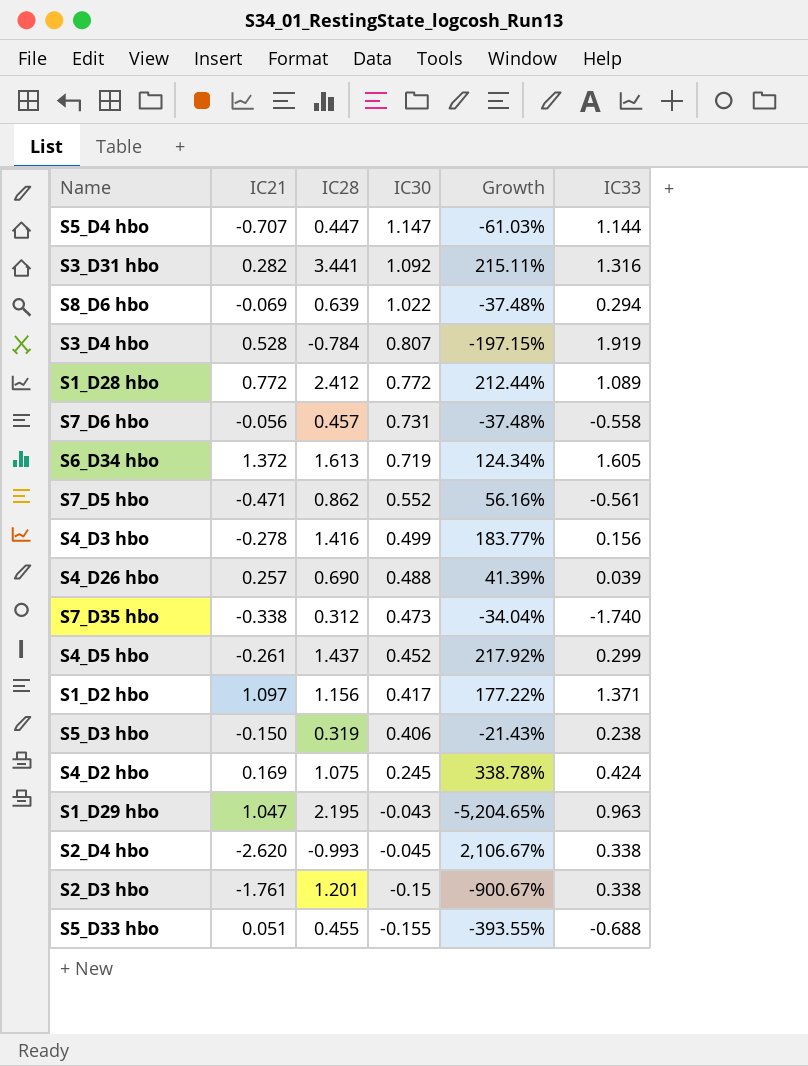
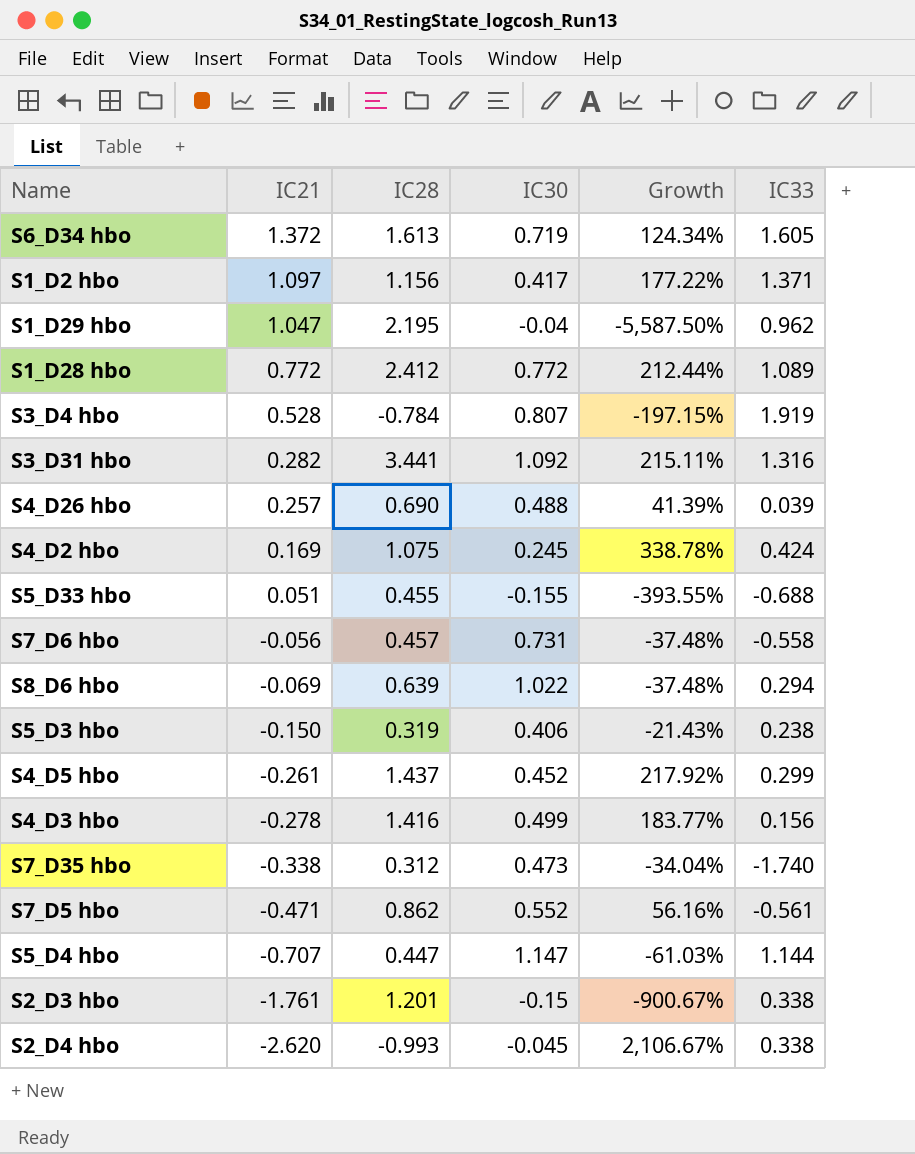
row order: IC30 descending -> IC21 descending
S1_D29 hbo | IC30: -0.043 -> -0.04
S1_D29 hbo | Growth: -5,204.65% -> -5,587.50%
S1_D29 hbo | IC33: 0.963 -> 0.962

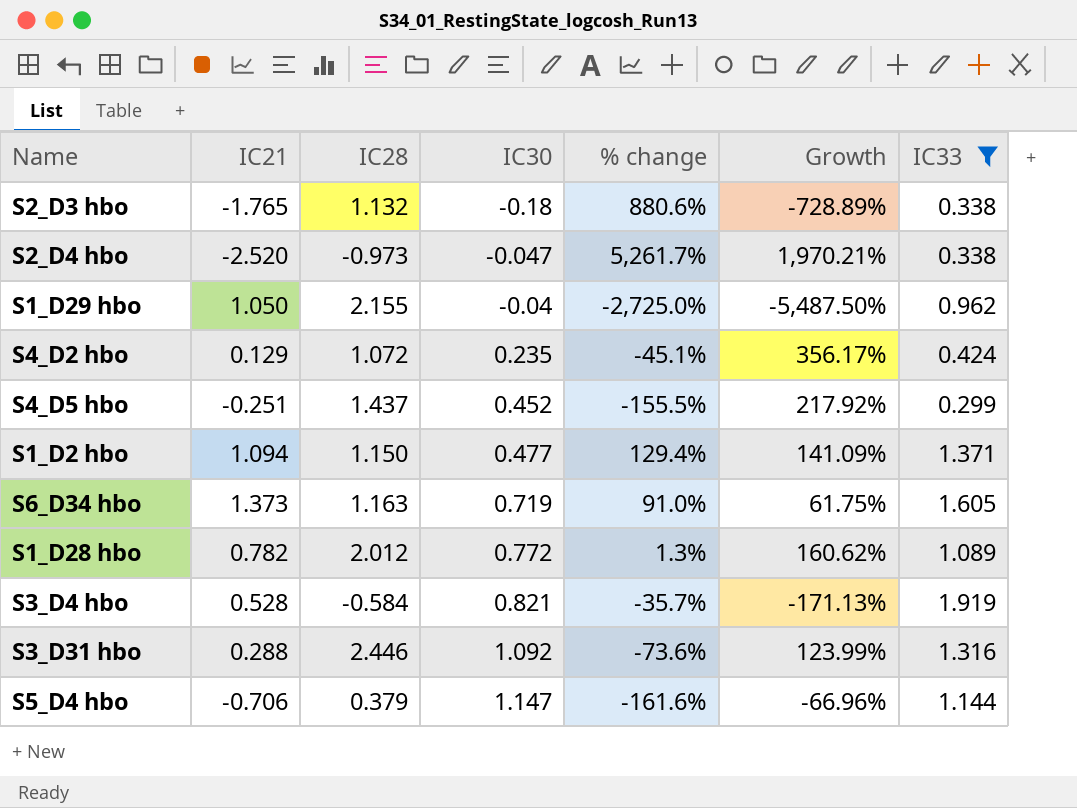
filter: none -> IC33 >= 0.299
row order: IC21 descending -> IC30 ascending
column % change | formula: none -> ([IC21] - [IC30]) / [IC30]
S2_D3 hbo | IC21: -1.761 -> -1.765
S2_D3 hbo | IC28: 1.201 -> 1.132
S2_D3 hbo | IC30: -0.15 -> -0.18
S2_D3 hbo | Growth: -900.67% -> -728.89%
S2_D4 hbo | IC21: -2.620 -> -2.520
S2_D4 hbo | IC28: -0.993 -> -0.973
S2_D4 hbo | IC30: -0.045 -> -0.047
S2_D4 hbo | Growth: 2,106.67% -> 1,970.21%
S1_D29 hbo | IC21: 1.047 -> 1.050
S1_D29 hbo | IC28: 2.195 -> 2.155
S1_D29 hbo | Growth: -5,587.50% -> -5,487.50%
S4_D2 hbo | IC21: 0.169 -> 0.129
S4_D2 hbo | IC28: 1.075 -> 1.072
S4_D2 hbo | IC30: 0.245 -> 0.235
S4_D2 hbo | Growth: 338.78% -> 356.17%
S4_D5 hbo | IC21: -0.261 -> -0.251
S1_D2 hbo | IC21: 1.097 -> 1.094
S1_D2 hbo | IC28: 1.156 -> 1.150
S1_D2 hbo | IC30: 0.417 -> 0.477
S1_D2 hbo | Growth: 177.22% -> 141.09%
S6_D34 hbo | IC21: 1.372 -> 1.373
S6_D34 hbo | IC28: 1.613 -> 1.163
S6_D34 hbo | Growth: 124.34% -> 61.75%
S1_D28 hbo | IC21: 0.772 -> 0.782
S1_D28 hbo | IC28: 2.412 -> 2.012
S1_D28 hbo | Growth: 212.44% -> 160.62%
S3_D4 hbo | IC28: -0.784 -> -0.584
S3_D4 hbo | IC30: 0.807 -> 0.821
S3_D4 hbo | Growth: -197.15% -> -171.13%
S3_D31 hbo | IC21: 0.282 -> 0.288
S3_D31 hbo | IC28: 3.441 -> 2.446
S3_D31 hbo | Growth: 215.11% -> 123.99%
S5_D4 hbo | IC21: -0.707 -> -0.706
S5_D4 hbo | IC28: 0.447 -> 0.379
S5_D4 hbo | Growth: -61.03% -> -66.96%

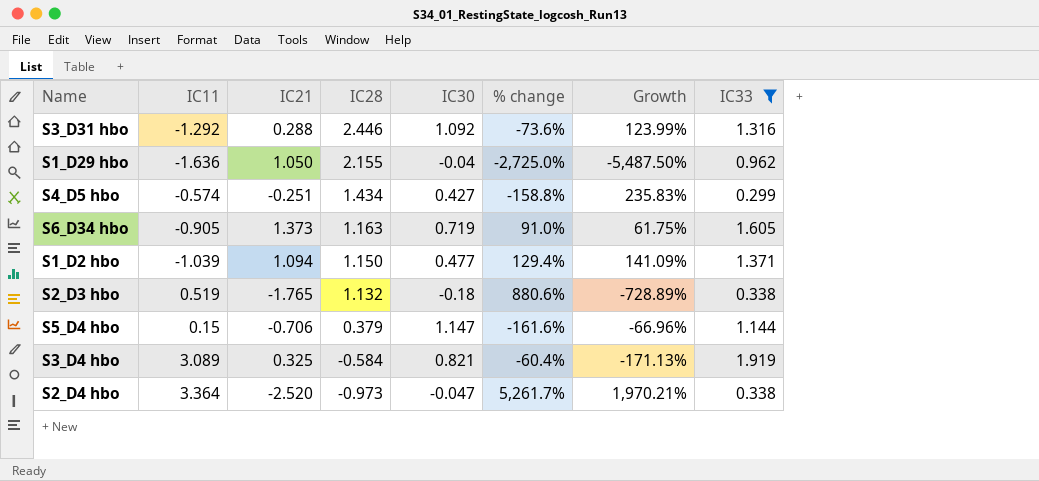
row order: IC30 ascending -> IC28 descending
column IC11 | position: none -> 2
row S4_D2 hbo: 0.129 | 1.072 | 0.235 | -45.1% | 356.17% | 0.424 -> none
row S1_D28 hbo: 0.782 | 2.012 | 0.772 | 1.3% | 160.62% | 1.089 -> none
S4_D5 hbo | IC28: 1.437 -> 1.434
S4_D5 hbo | IC30: 0.452 -> 0.427
S4_D5 hbo | % change: -155.5% -> -158.8%
S4_D5 hbo | Growth: 217.92% -> 235.83%
S3_D4 hbo | IC21: 0.528 -> 0.325
S3_D4 hbo | % change: -35.7% -> -60.4%

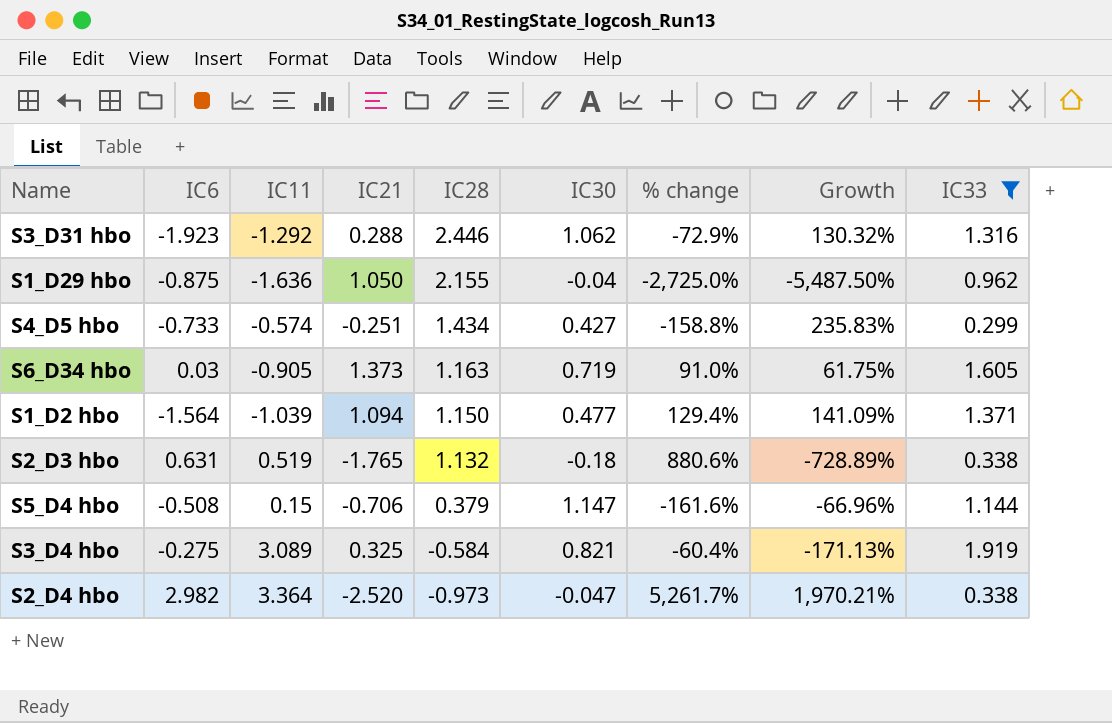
column IC6 | position: none -> 2
S3_D31 hbo | IC30: 1.092 -> 1.062
S3_D31 hbo | % change: -73.6% -> -72.9%
S3_D31 hbo | Growth: 123.99% -> 130.32%

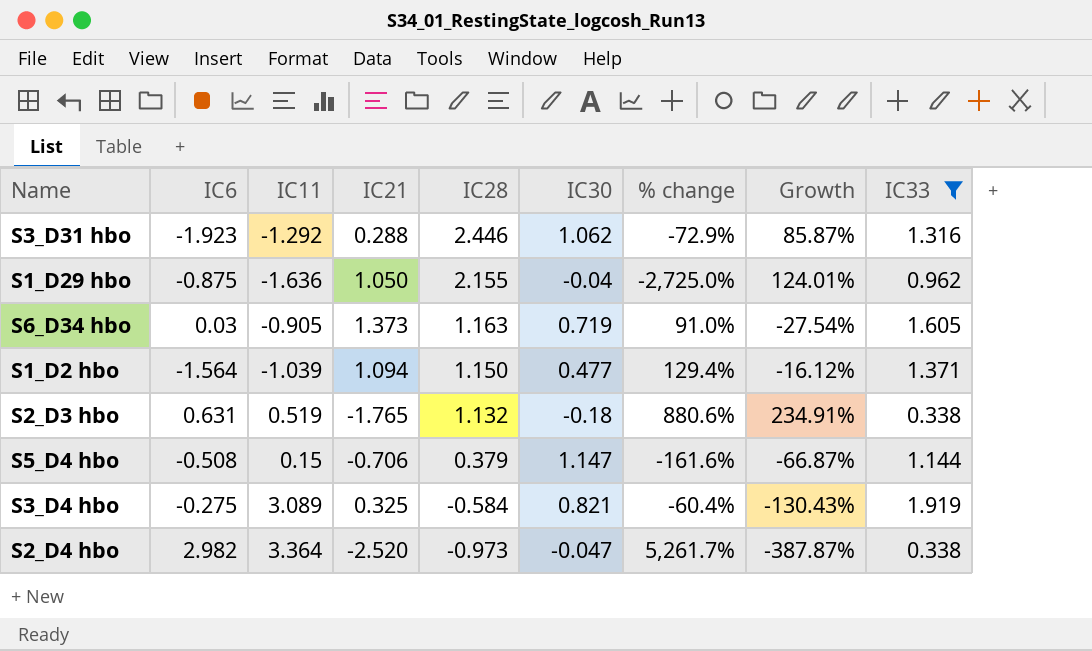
column Growth | formula: ([IC28] - [IC30]) / [IC30] -> ([IC28] - [IC33]) / [IC33]
row S4_D5 hbo: -0.733 | -0.574 | -0.251 | 1.434 | 0.427 | -158.8% | 235.83% | 0.299 -> none

